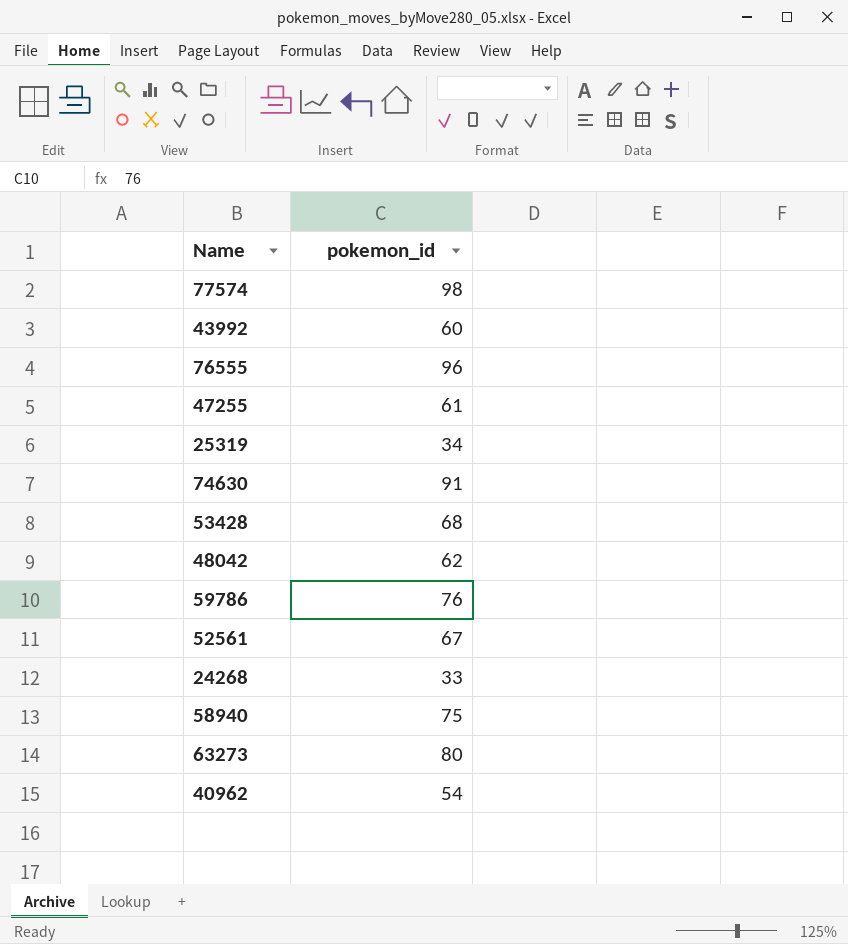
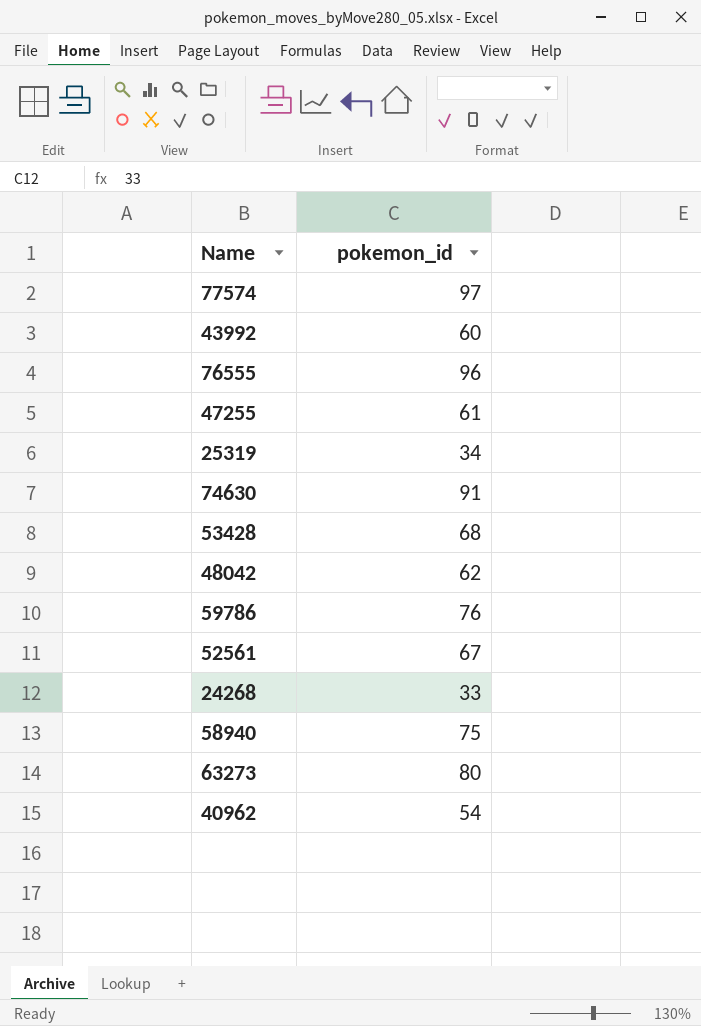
77574 | pokemon_id: 98 -> 97

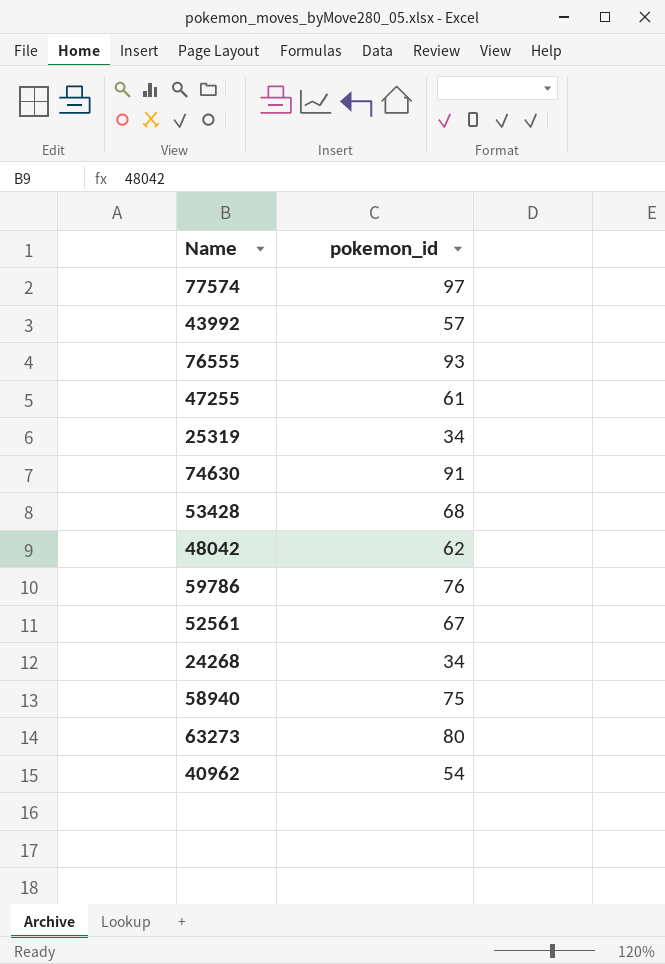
43992 | pokemon_id: 60 -> 57
76555 | pokemon_id: 96 -> 93
24268 | pokemon_id: 33 -> 34

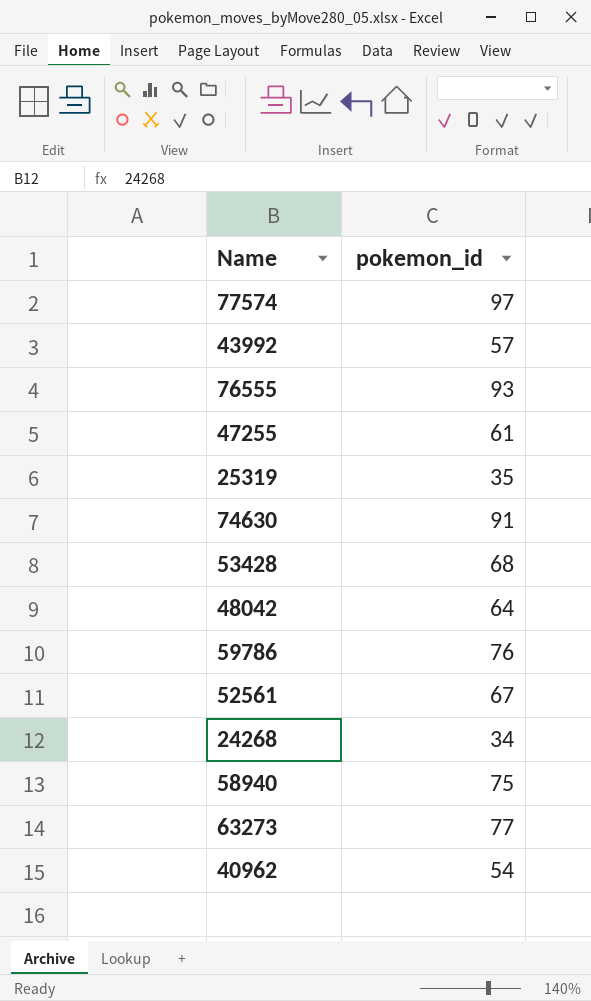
25319 | pokemon_id: 34 -> 35
48042 | pokemon_id: 62 -> 64
63273 | pokemon_id: 80 -> 77

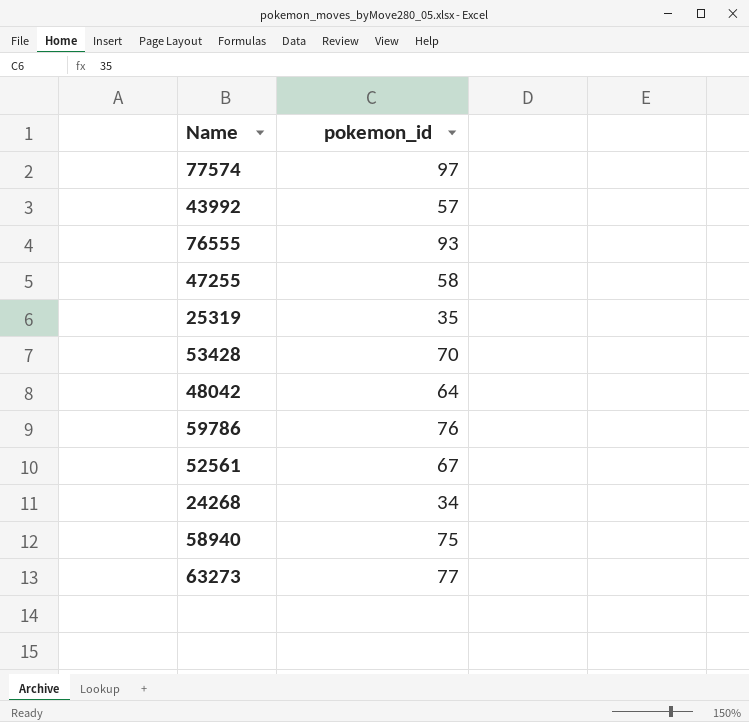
row 74630: 91 -> none
row 40962: 54 -> none
47255 | pokemon_id: 61 -> 58
53428 | pokemon_id: 68 -> 70

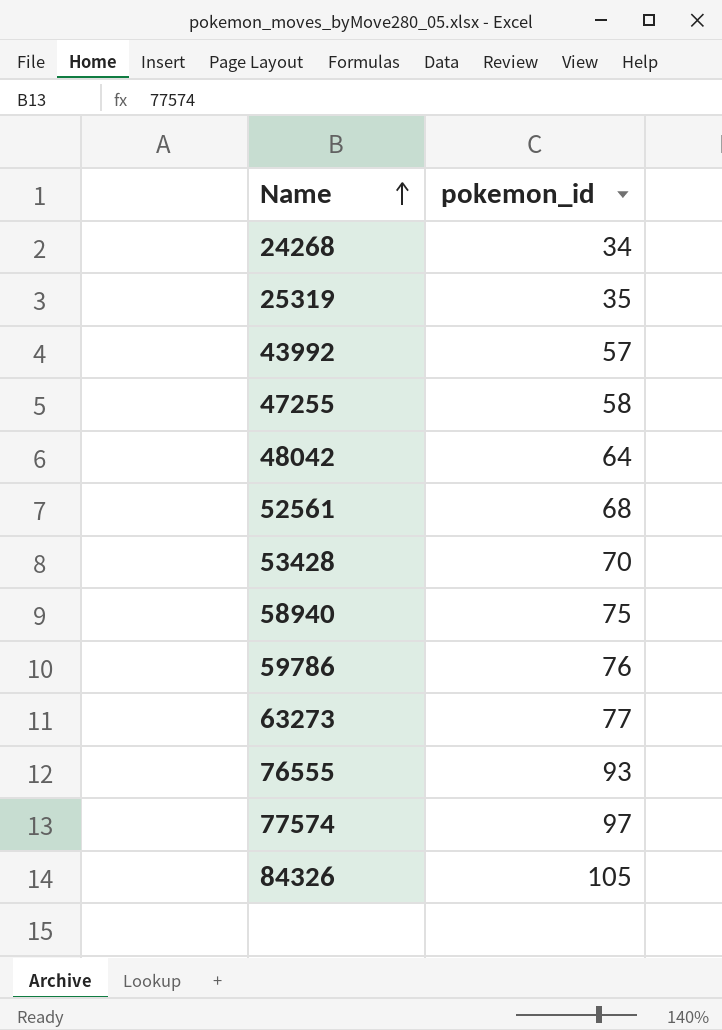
row order: none -> Name ascending
52561 | pokemon_id: 67 -> 68
row 84326: none -> 105

